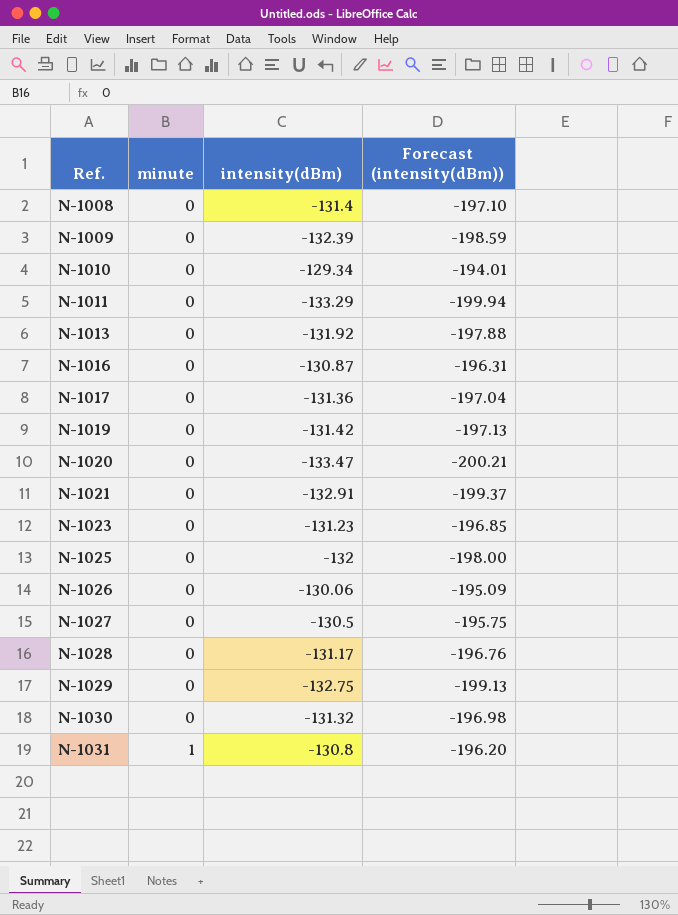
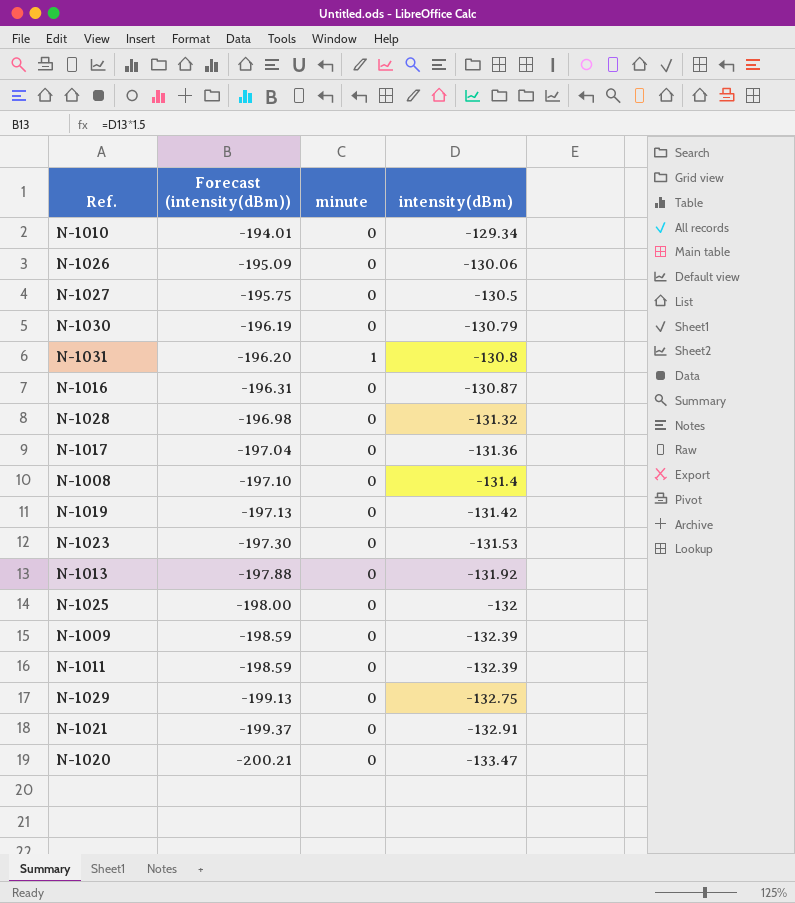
row order: Ref. ascending -> Forecast (intensity(dBm)) descending
column Forecast (intensity(dBm)) | position: 4 -> 2
N-1030 | Forecast (intensity(dBm)): -196.98 -> -196.19
N-1030 | intensity(dBm): -131.32 -> -130.79
N-1028 | Forecast (intensity(dBm)): -196.76 -> -196.98
N-1028 | intensity(dBm): -131.17 -> -131.32
N-1023 | Forecast (intensity(dBm)): -196.85 -> -197.30
N-1023 | intensity(dBm): -131.23 -> -131.53
N-1011 | Forecast (intensity(dBm)): -199.94 -> -198.59
N-1011 | intensity(dBm): -133.29 -> -132.39

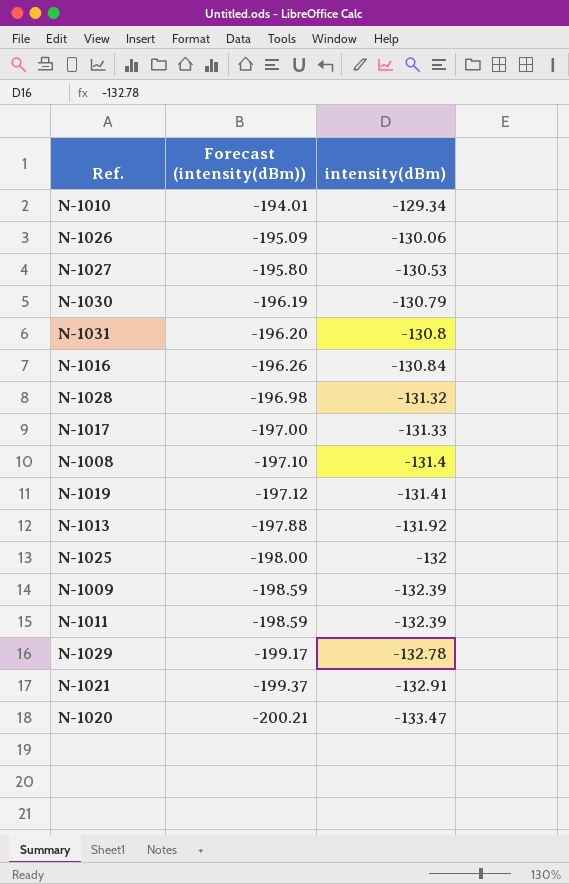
column minute | position: 3 -> none
row N-1023: -197.30 | 0 | -131.53 -> none
N-1027 | Forecast (intensity(dBm)): -195.75 -> -195.80
N-1027 | intensity(dBm): -130.5 -> -130.53
N-1016 | Forecast (intensity(dBm)): -196.31 -> -196.26
N-1016 | intensity(dBm): -130.87 -> -130.84
N-1017 | Forecast (intensity(dBm)): -197.04 -> -197.00
N-1017 | intensity(dBm): -131.36 -> -131.33
N-1019 | Forecast (intensity(dBm)): -197.13 -> -197.12
N-1019 | intensity(dBm): -131.42 -> -131.41
N-1029 | Forecast (intensity(dBm)): -199.13 -> -199.17
N-1029 | intensity(dBm): -132.75 -> -132.78

